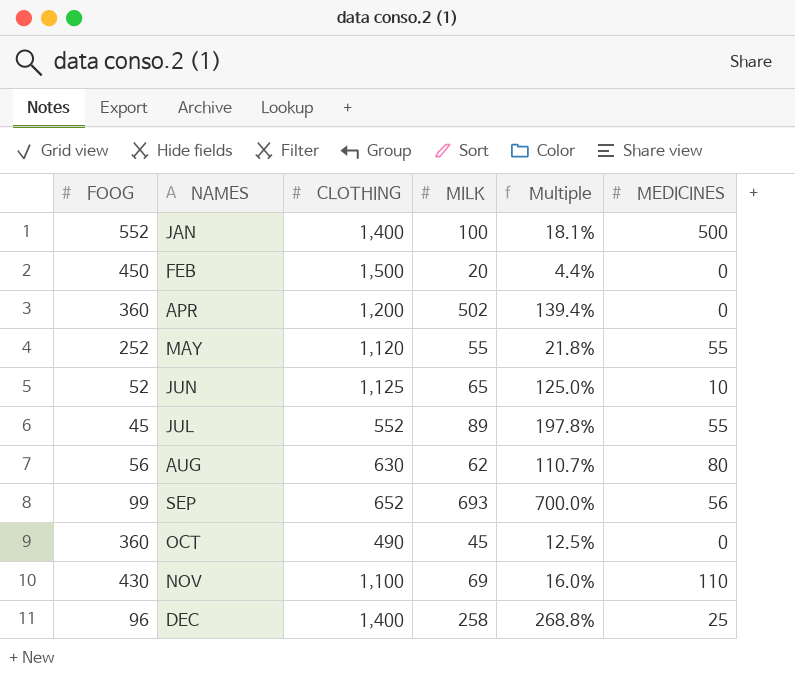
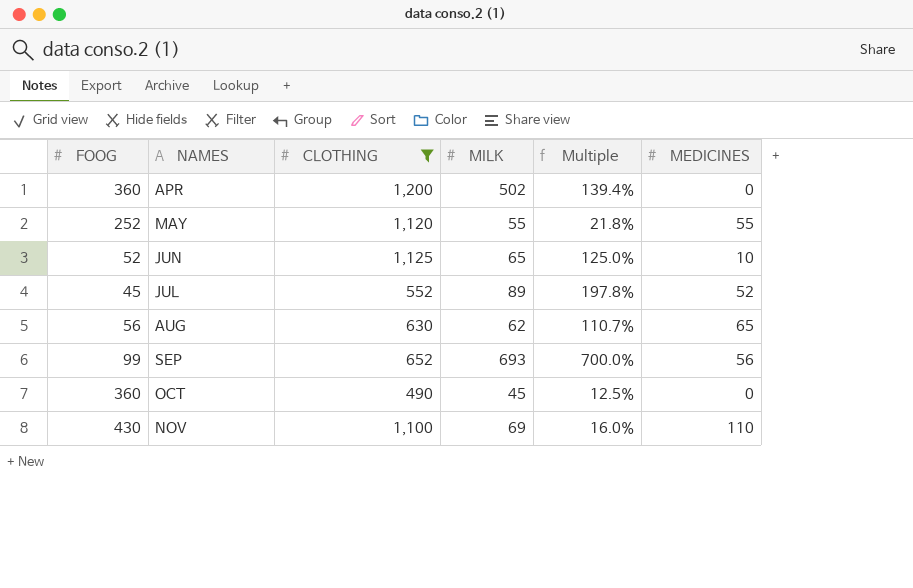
filter: none -> CLOTHING <= 1,200
JUL | MEDICINES: 55 -> 52
AUG | MEDICINES: 80 -> 65

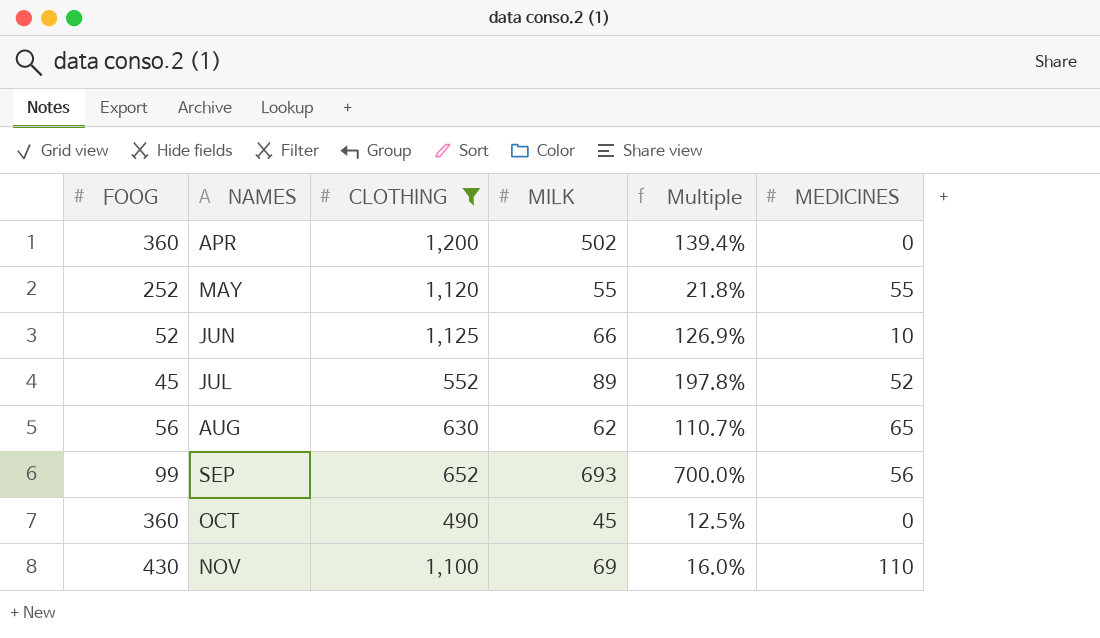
JUN | MILK: 65 -> 66
JUN | Multiple: 125.0% -> 126.9%

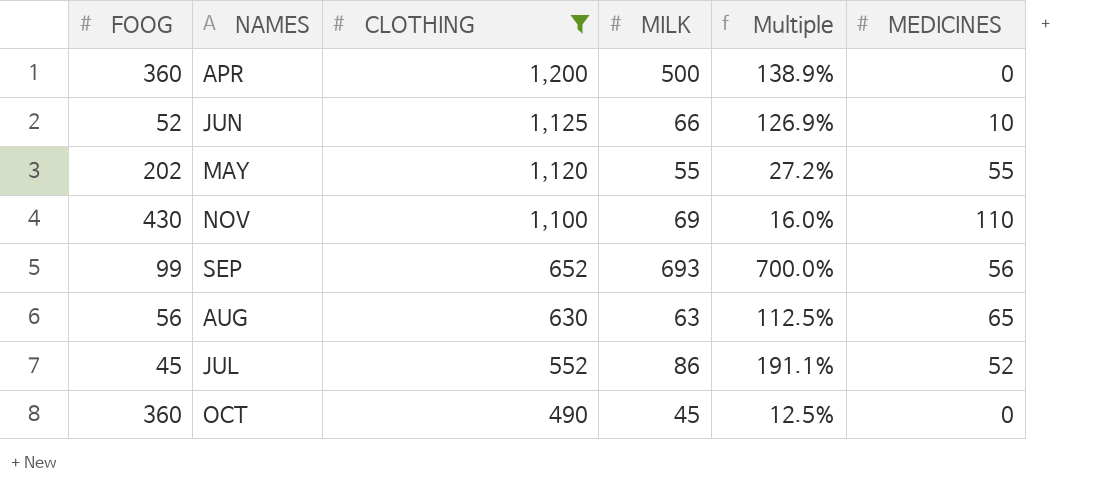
row order: NAMES ascending -> CLOTHING descending
APR | MILK: 502 -> 500
APR | Multiple: 139.4% -> 138.9%
MAY | FOOG: 252 -> 202
MAY | Multiple: 21.8% -> 27.2%
AUG | MILK: 62 -> 63
AUG | Multiple: 110.7% -> 112.5%
JUL | MILK: 89 -> 86
JUL | Multiple: 197.8% -> 191.1%

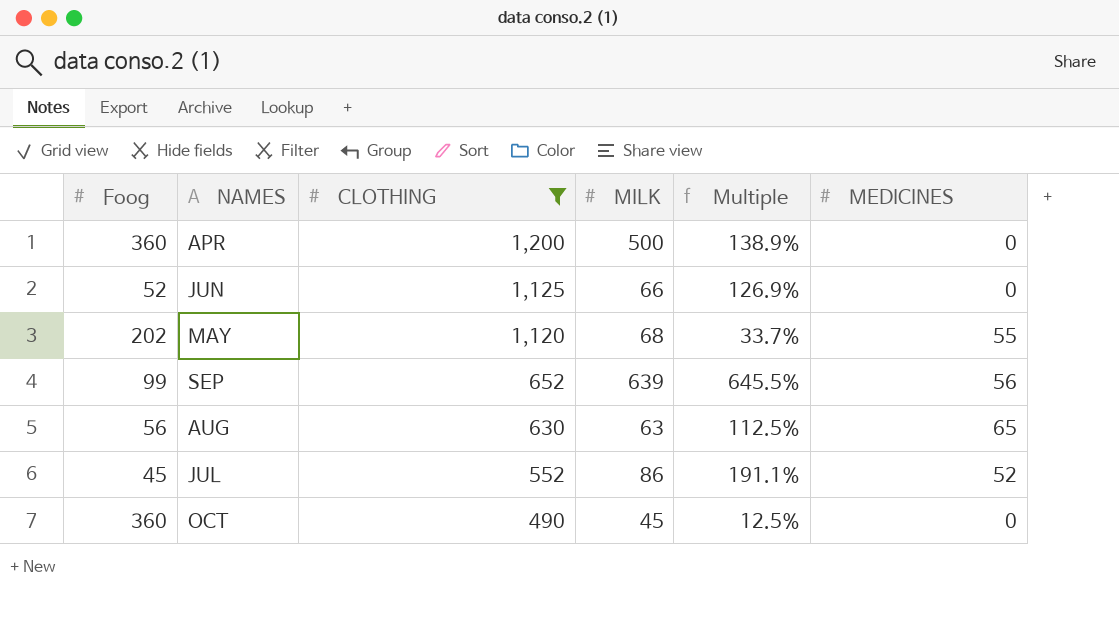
column name: FOOG -> Foog
row NOV: 430 | 1,100 | 69 | 16.0% | 110 -> none
JUN | MEDICINES: 10 -> 0
MAY | MILK: 55 -> 68
MAY | Multiple: 27.2% -> 33.7%
SEP | MILK: 693 -> 639
SEP | Multiple: 700.0% -> 645.5%

